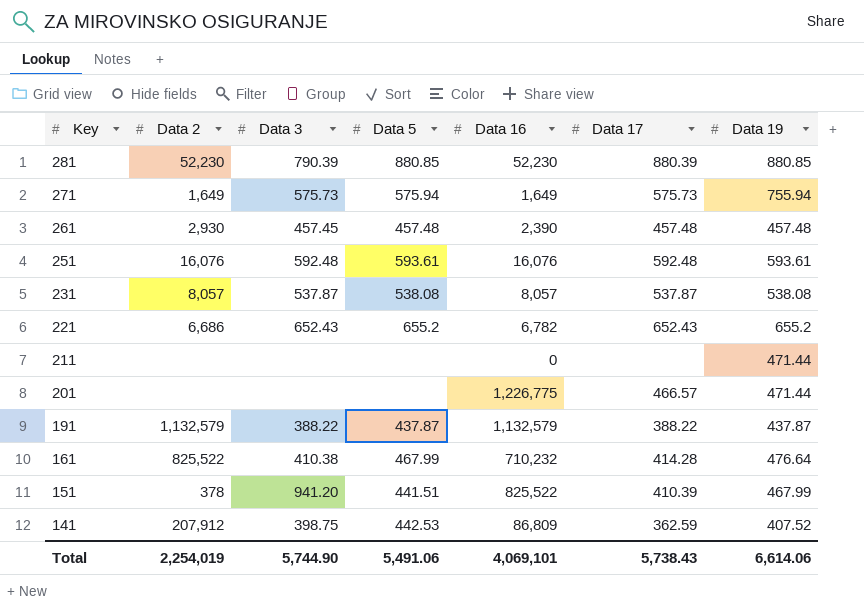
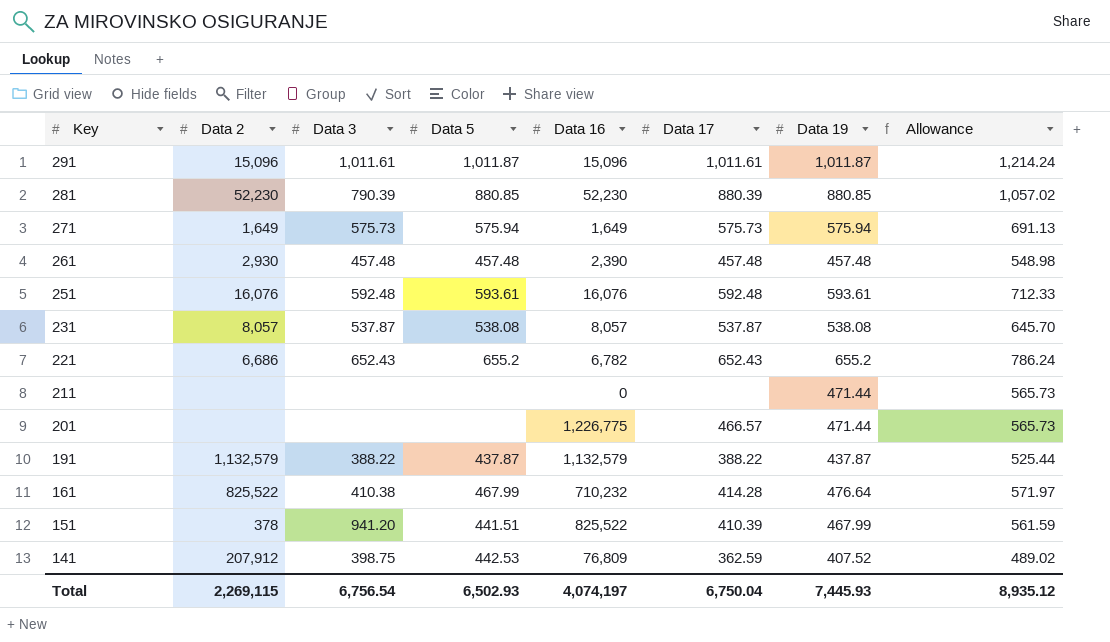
column Allowance | formula: none -> [Data 19] * 1.2
row 291: none -> 15,096 | 1,011.61 | 1,011.87 | 15,096 | 1,011.61 | 1,011.87 | 1,214.24
271 | Data 19: 755.94 -> 575.94
261 | Data 3: 457.45 -> 457.48
141 | Data 16: 86,809 -> 76,809
Total | Data 2: 2,254,019 -> 2,269,115
Total | Data 3: 5,744.90 -> 6,756.54
Total | Data 5: 5,491.06 -> 6,502.93
Total | Data 16: 4,069,101 -> 4,074,197
Total | Data 17: 5,738.43 -> 6,750.04
Total | Data 19: 6,614.06 -> 7,445.93

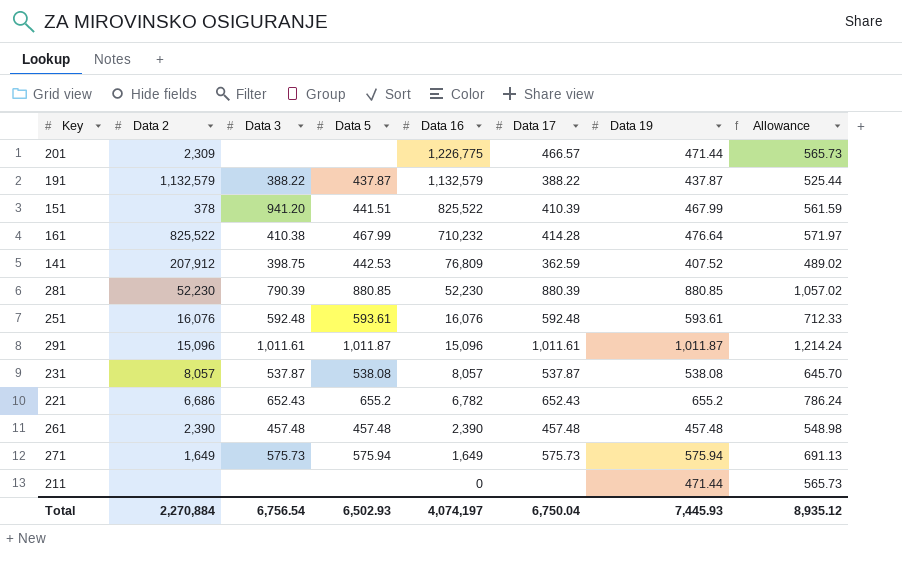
row order: Key descending -> Data 16 descending
201 | Data 2: none -> 2,309
261 | Data 2: 2,930 -> 2,390
Total | Data 2: 2,269,115 -> 2,270,884

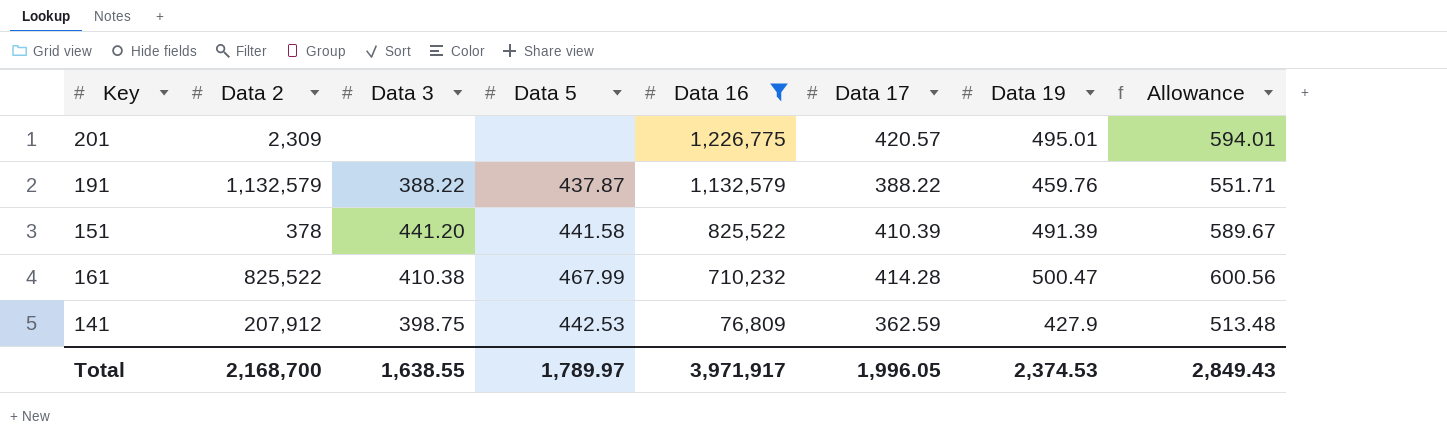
filter: none -> Data 16 >= 76,809
201 | Data 17: 466.57 -> 420.57
201 | Data 19: 471.44 -> 495.01
201 | Allowance: 565.73 -> 594.01
191 | Data 19: 437.87 -> 459.76
191 | Allowance: 525.44 -> 551.71
151 | Data 3: 941.20 -> 441.20
151 | Data 5: 441.51 -> 441.58
151 | Data 19: 467.99 -> 491.39
151 | Allowance: 561.59 -> 589.67
161 | Data 19: 476.64 -> 500.47
161 | Allowance: 571.97 -> 600.56
141 | Data 19: 407.52 -> 427.9
141 | Allowance: 489.02 -> 513.48
Total | Data 2: 2,270,884 -> 2,168,700
Total | Data 3: 6,756.54 -> 1,638.55
Total | Data 5: 6,502.93 -> 1,789.97
Total | Data 16: 4,074,197 -> 3,971,917
Total | Data 17: 6,750.04 -> 1,996.05
Total | Data 19: 7,445.93 -> 2,374.53
Total | Allowance: 8,935.12 -> 2,849.43

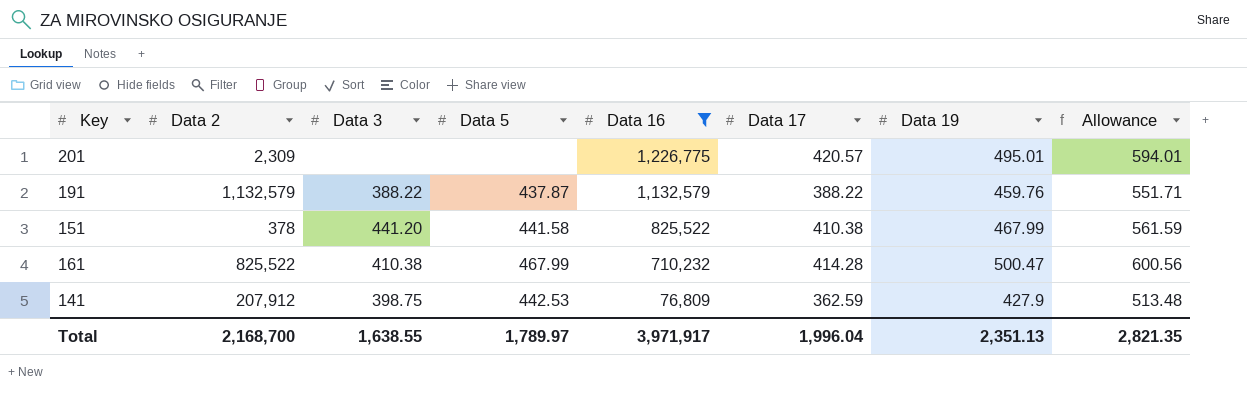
151 | Data 17: 410.39 -> 410.38
151 | Data 19: 491.39 -> 467.99
151 | Allowance: 589.67 -> 561.59
Total | Data 17: 1,996.05 -> 1,996.04
Total | Data 19: 2,374.53 -> 2,351.13
Total | Allowance: 2,849.43 -> 2,821.35

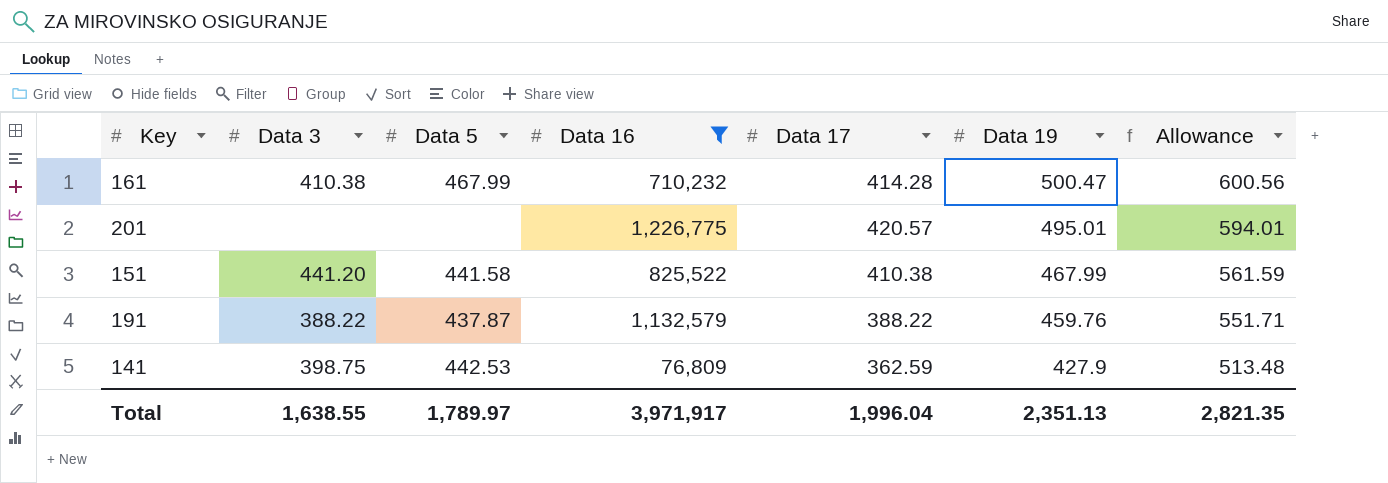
row order: Data 16 descending -> Data 19 descending
column Data 2 | position: 2 -> none

